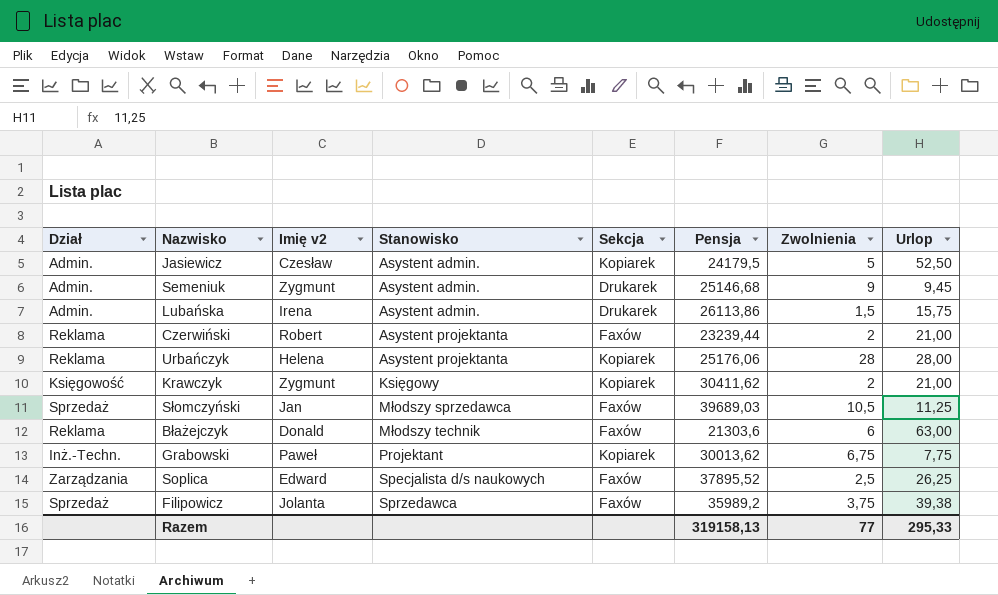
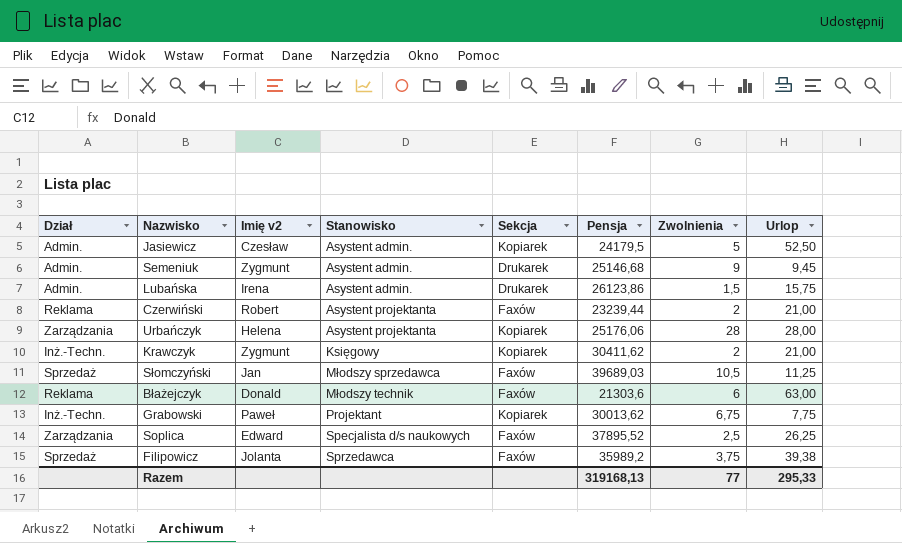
Lubańska | Pensja: 26113,86 -> 26123,86
Urbańczyk | Dział: Reklama -> Zarządzania
Krawczyk | Dział: Księgowość -> Inż.-Techn.
Razem | Pensja: 319158,13 -> 319168,13

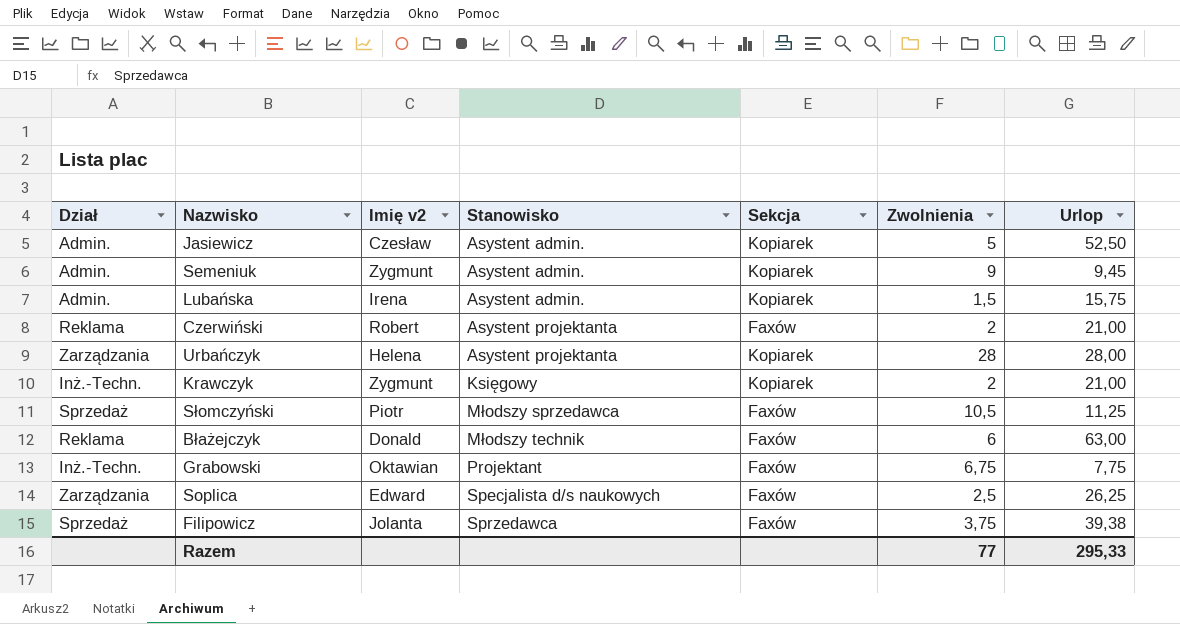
column Pensja | position: 6 -> none
Semeniuk | Sekcja: Drukarek -> Kopiarek
Lubańska | Sekcja: Drukarek -> Kopiarek
Słomczyński | Imię v2: Jan -> Piotr
Grabowski | Imię v2: Paweł -> Oktawian
Grabowski | Sekcja: Kopiarek -> Faxów

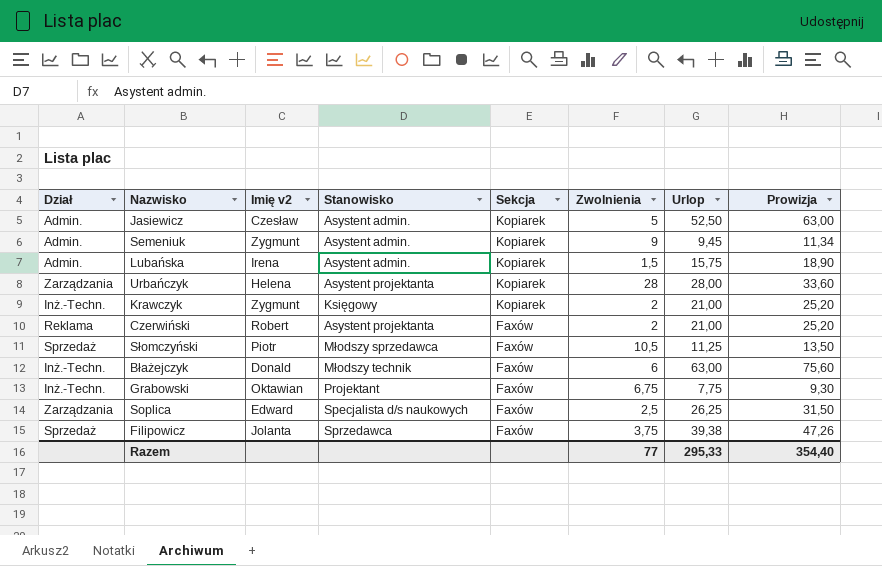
row order: Stanowisko ascending -> Sekcja descending
column Prowizja | formula: none -> [Urlop] * 1,2
Błażejczyk | Dział: Reklama -> Inż.-Techn.

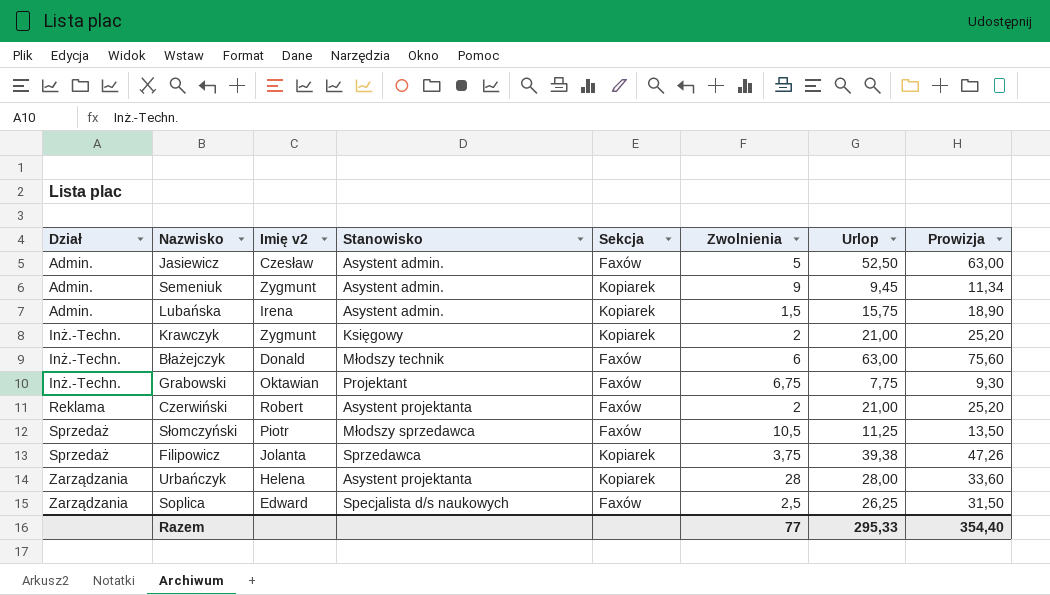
row order: Sekcja descending -> Dział ascending
Jasiewicz | Sekcja: Kopiarek -> Faxów
Filipowicz | Sekcja: Faxów -> Kopiarek

